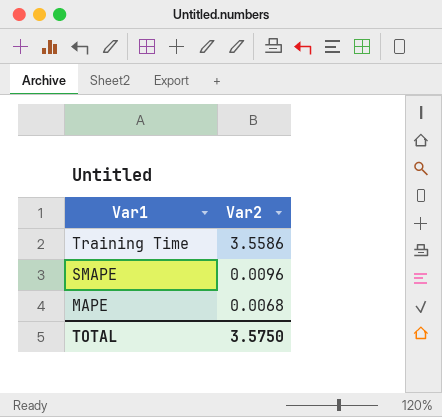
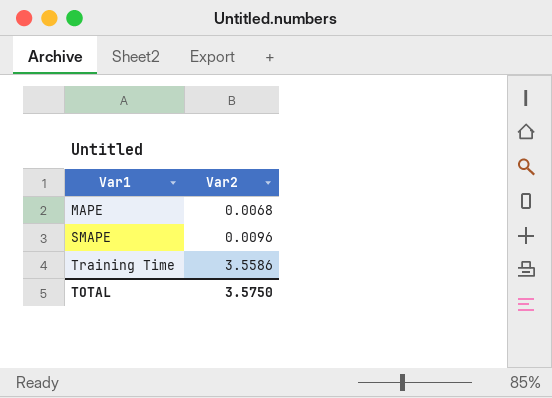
row order: Var1 descending -> Var1 ascending

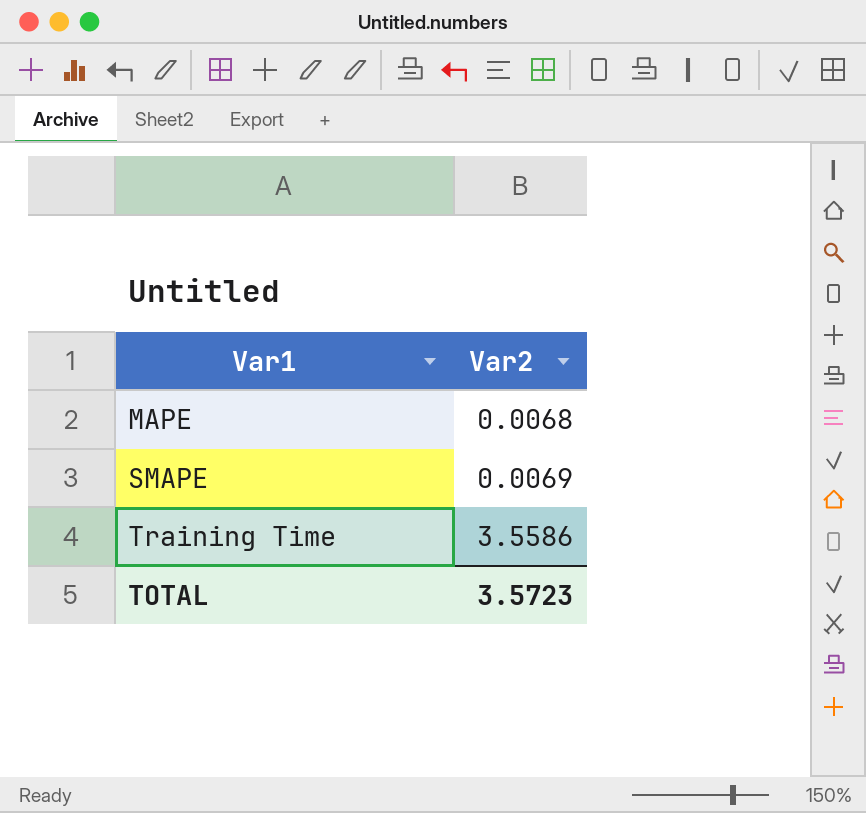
SMAPE | Var2: 0.0096 -> 0.0069
TOTAL | Var2: 3.5750 -> 3.5723

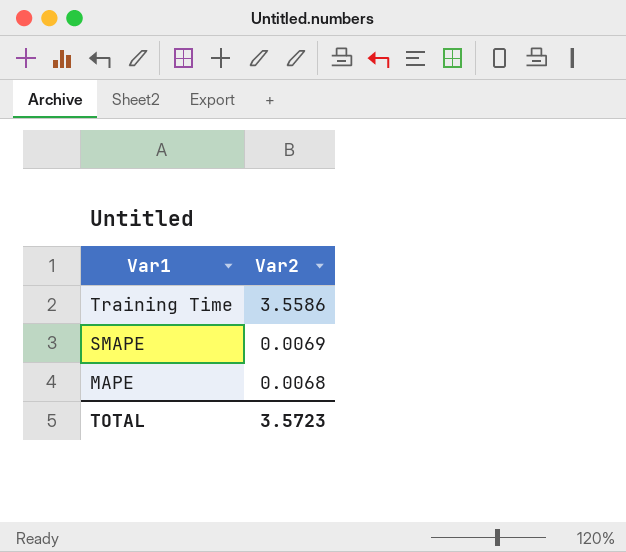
row order: Var1 ascending -> Var1 descending

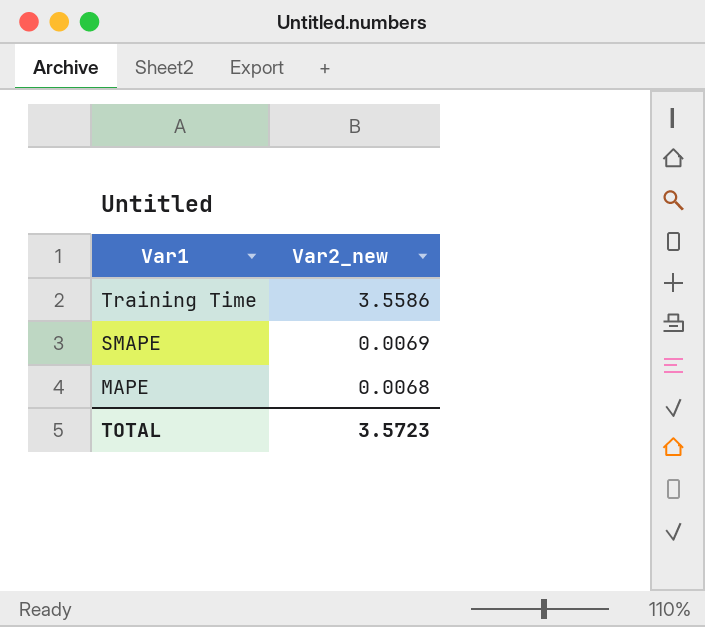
column name: Var2 -> Var2_new

